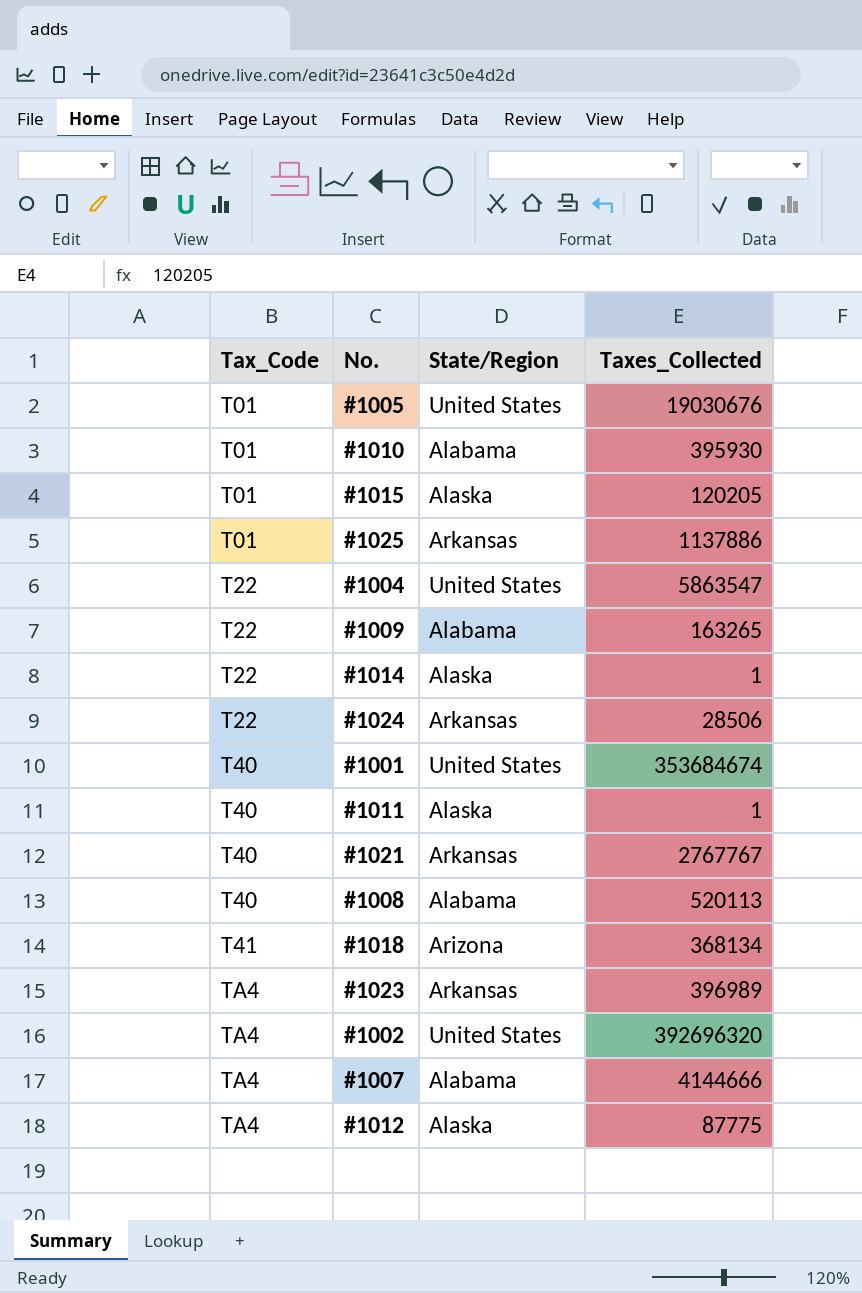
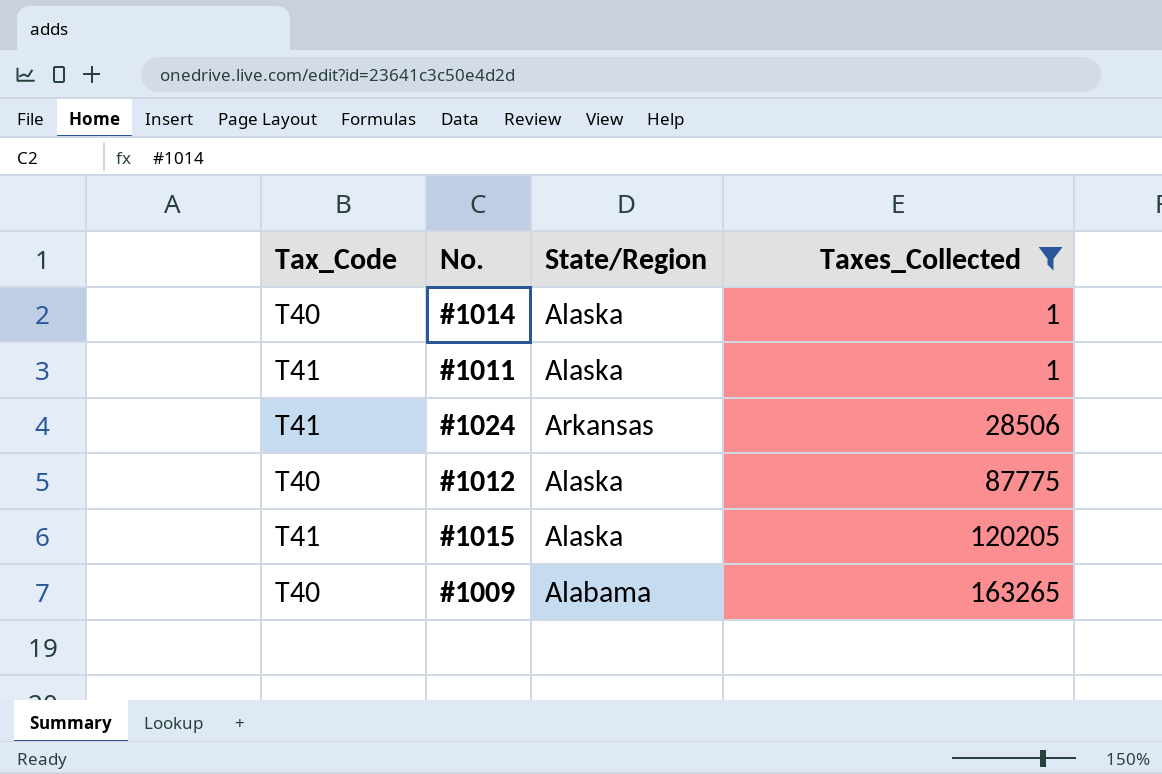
filter: none -> Taxes_Collected <= 163265
row order: Tax_Code ascending -> Taxes_Collected ascending
#1014 | Tax_Code: T22 -> T40
#1011 | Tax_Code: T40 -> T41
#1024 | Tax_Code: T22 -> T41
#1012 | Tax_Code: TA4 -> T40
#1015 | Tax_Code: T01 -> T41
#1009 | Tax_Code: T22 -> T40

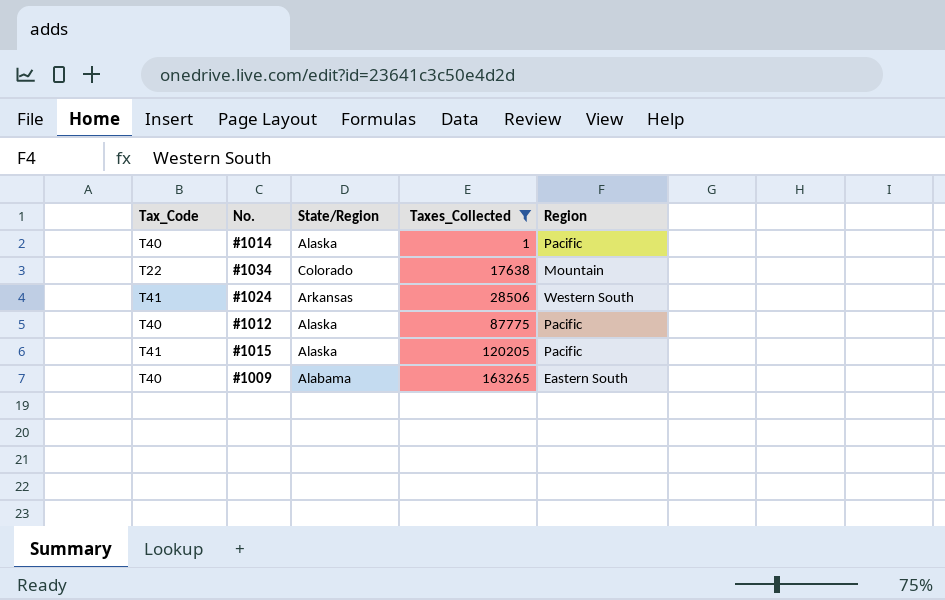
column Region | position: none -> 5
row #1011: T41 | Alaska | 1 -> none
row #1034: none -> T22 | Colorado | 17638 | Mountain

